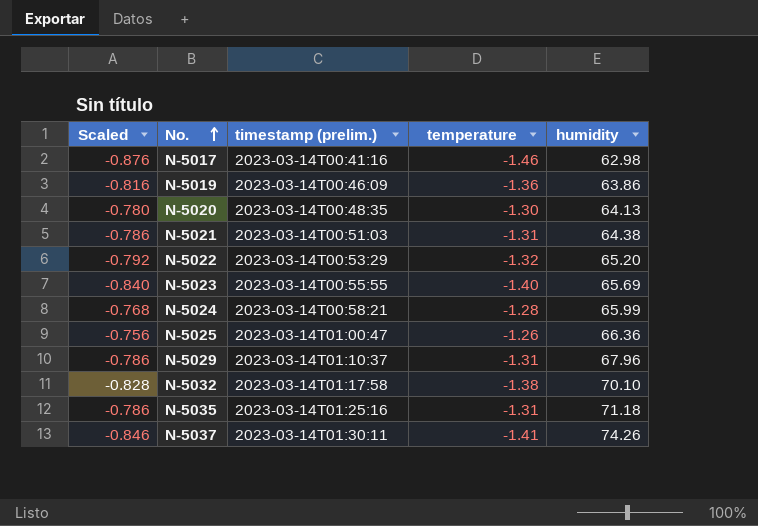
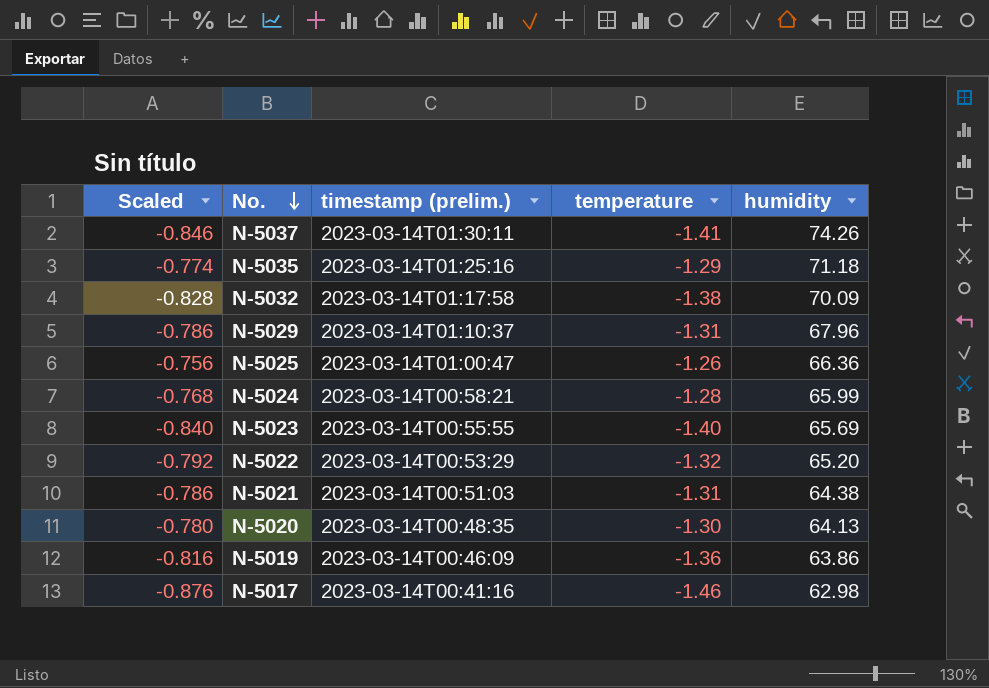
row order: No. ascending -> No. descending
N-5035 | Scaled: -0.786 -> -0.774
N-5035 | temperature: -1.31 -> -1.29
N-5032 | humidity: 70.10 -> 70.09

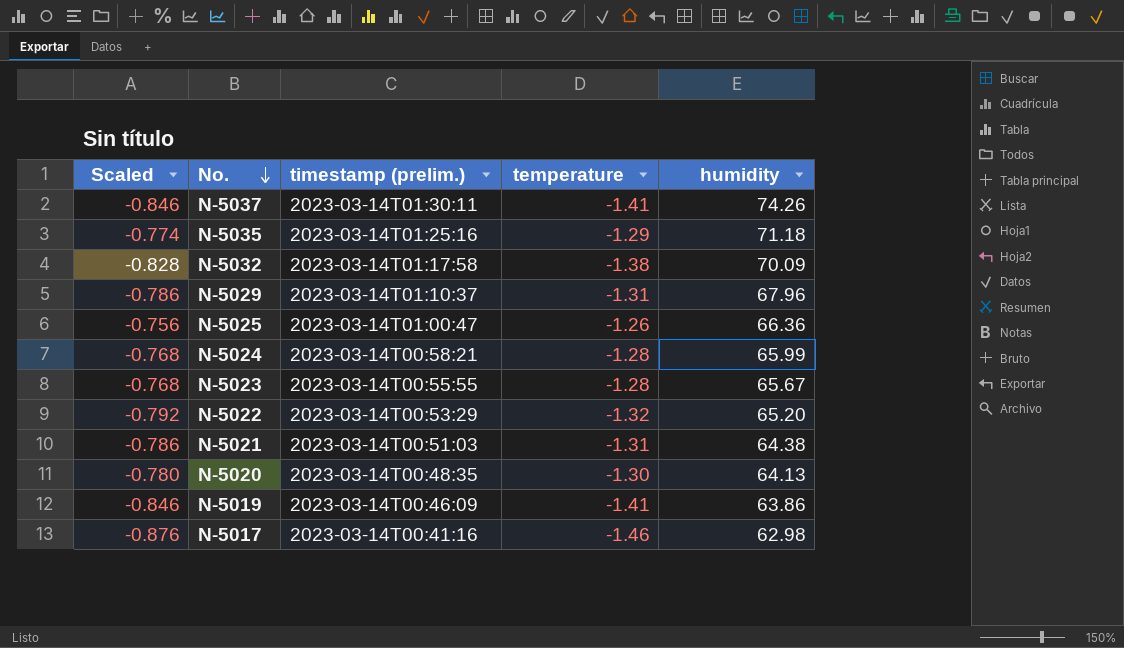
N-5023 | Scaled: -0.840 -> -0.768
N-5023 | temperature: -1.40 -> -1.28
N-5023 | humidity: 65.69 -> 65.67
N-5019 | Scaled: -0.816 -> -0.846
N-5019 | temperature: -1.36 -> -1.41

